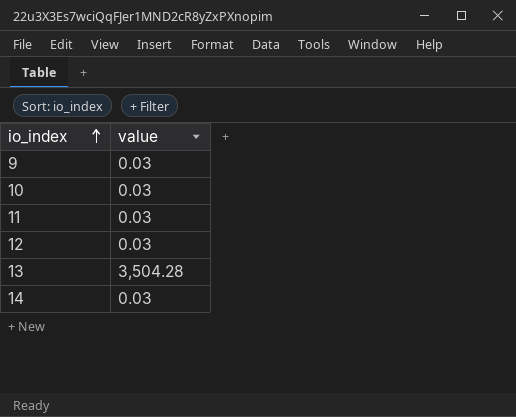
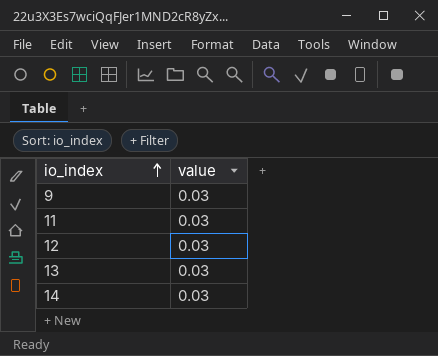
row 10: 0.03 -> none
13 | value: 3,504.28 -> 0.03

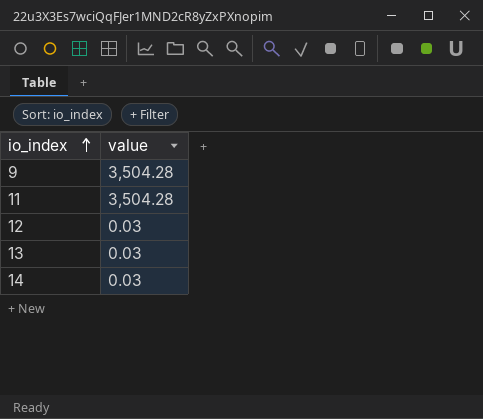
9 | value: 0.03 -> 3,504.28
11 | value: 0.03 -> 3,504.28

